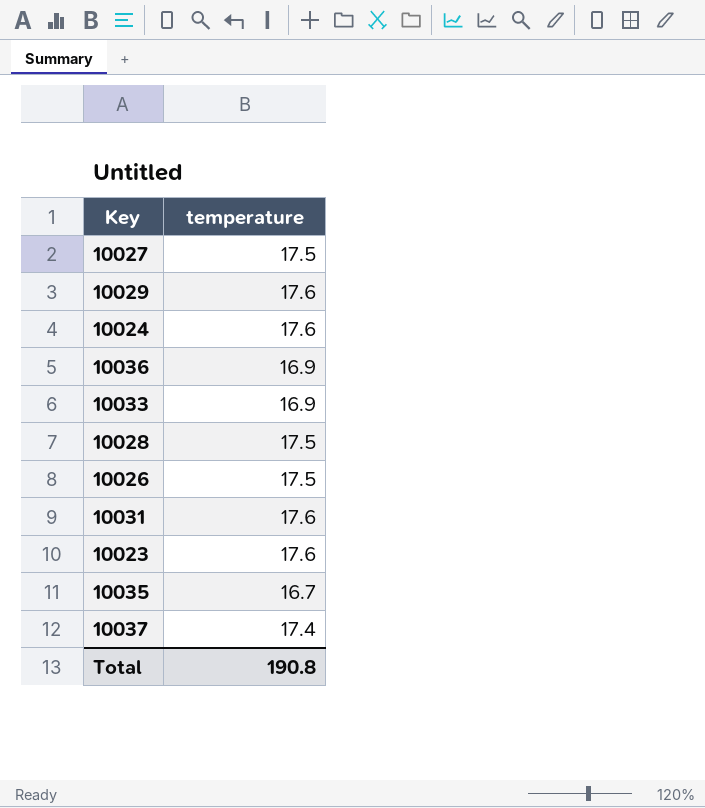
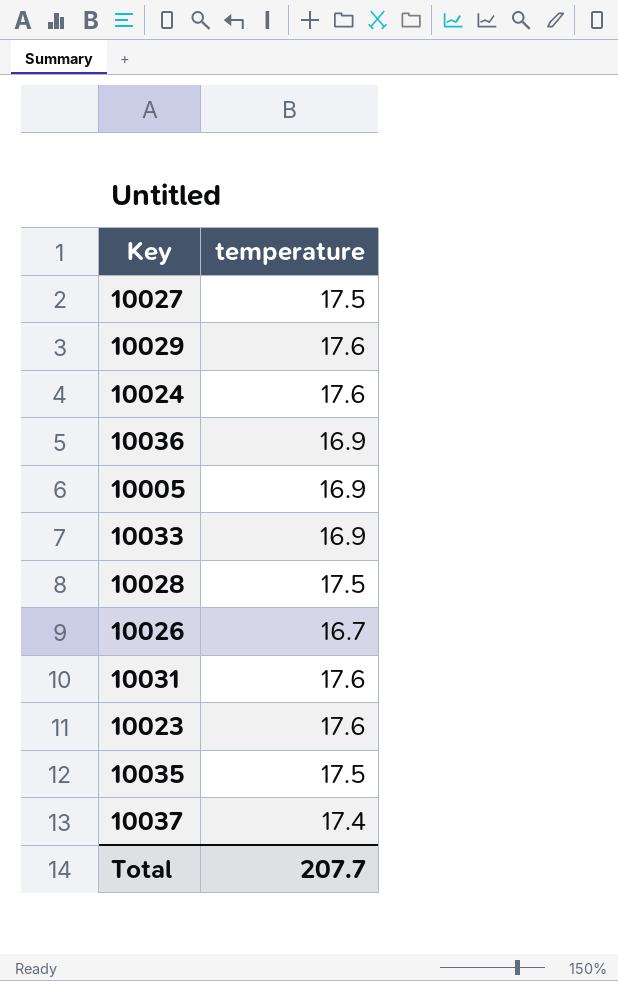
row 10005: none -> 16.9
10026 | temperature: 17.5 -> 16.7
10035 | temperature: 16.7 -> 17.5
Total | temperature: 190.8 -> 207.7

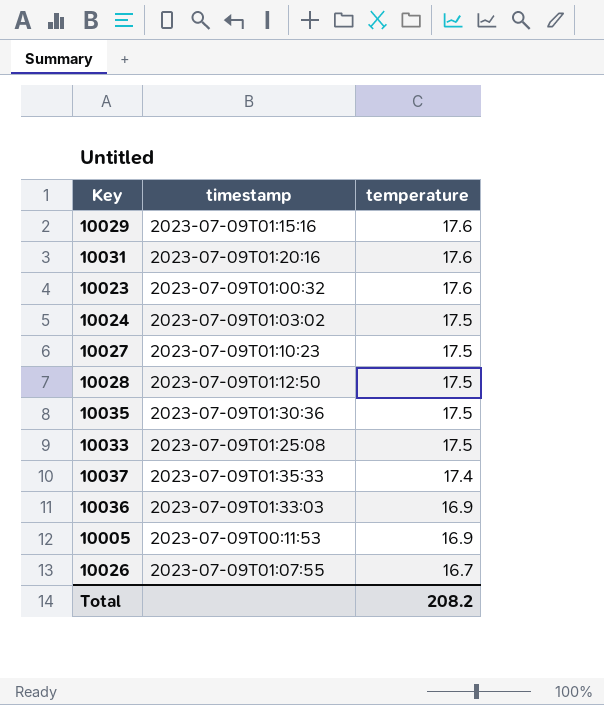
row order: none -> temperature descending
column timestamp | position: none -> 2
10024 | temperature: 17.6 -> 17.5
10033 | temperature: 16.9 -> 17.5
Total | temperature: 207.7 -> 208.2

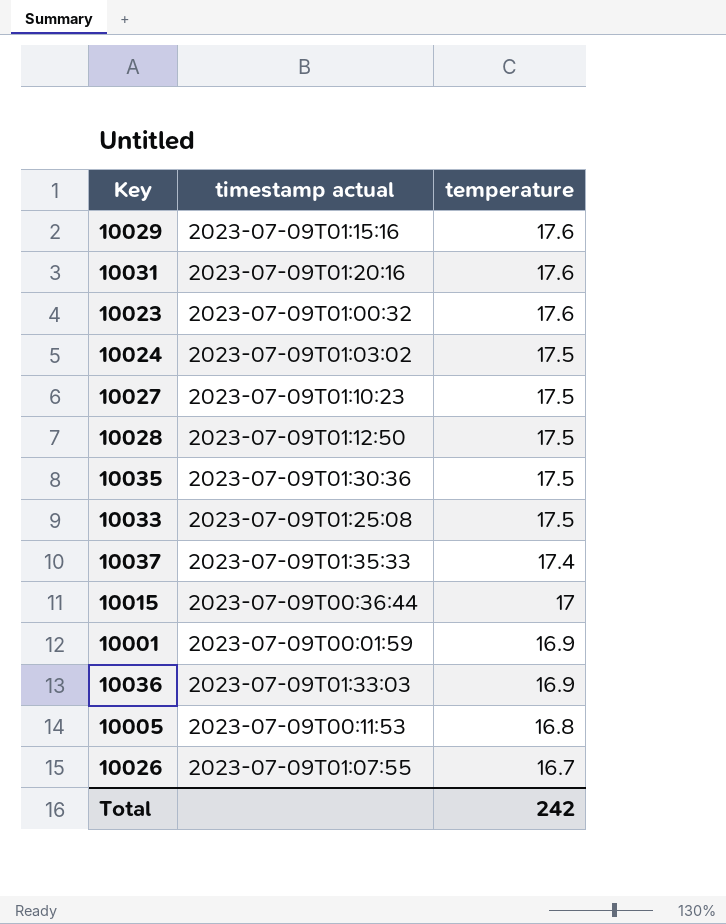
column name: timestamp -> timestamp actual
row 10015: none -> 2023-07-09T00:36:44 | 17
row 10001: none -> 2023-07-09T00:01:59 | 16.9
10005 | temperature: 16.9 -> 16.8
Total | temperature: 208.2 -> 242

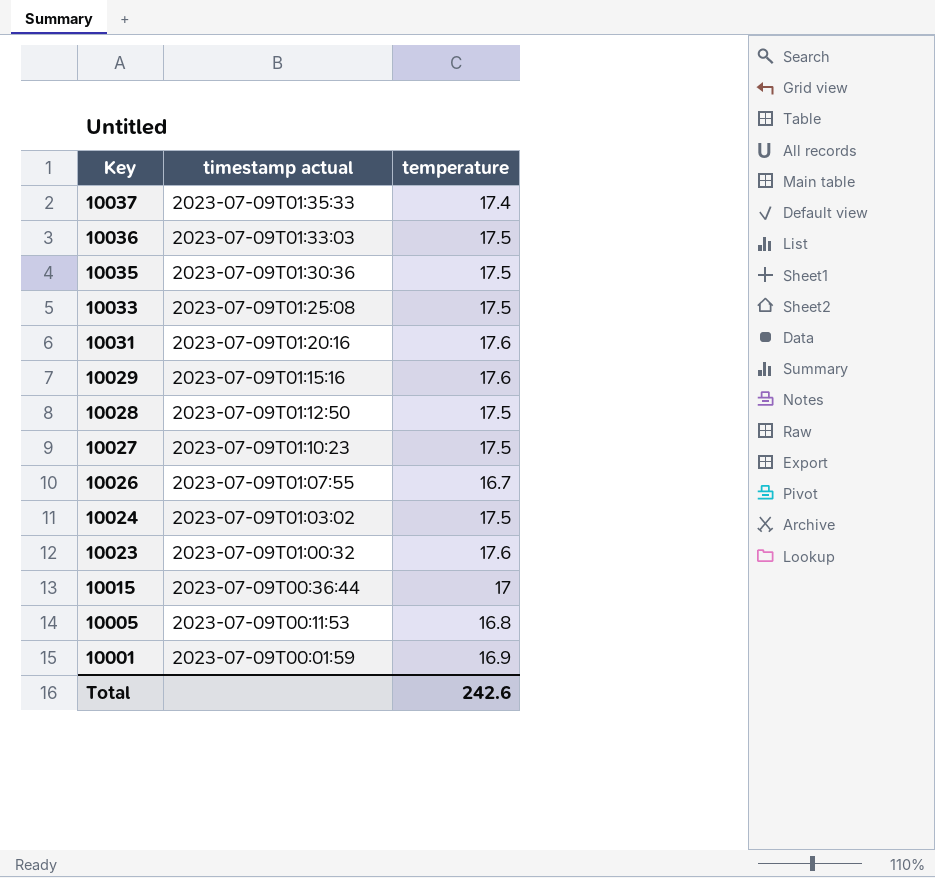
row order: temperature descending -> Key descending
10036 | temperature: 16.9 -> 17.5
Total | temperature: 242 -> 242.6

